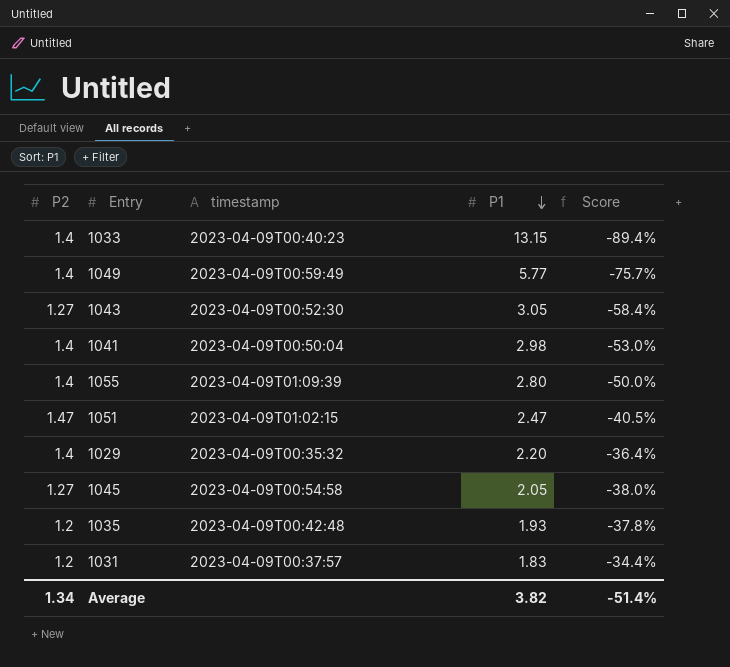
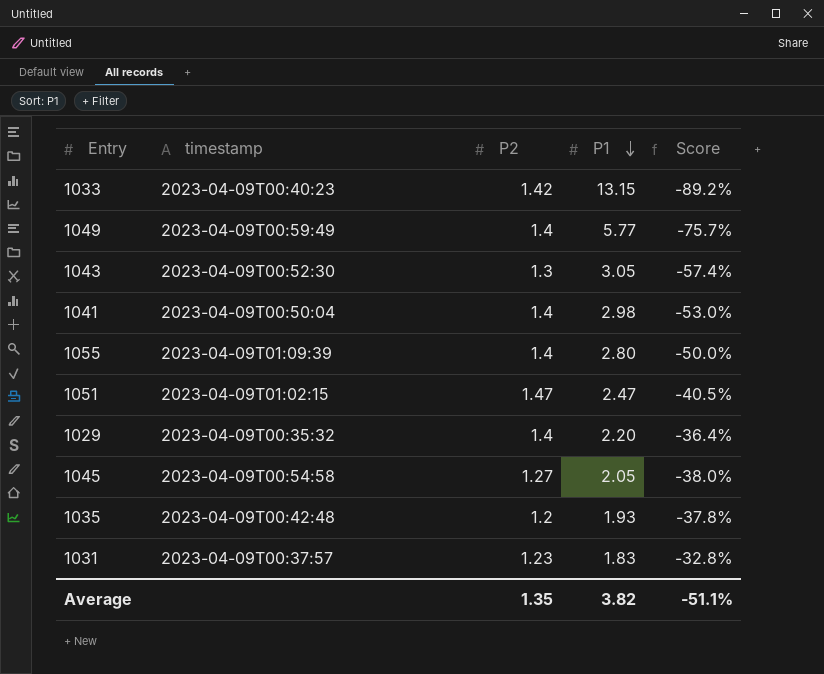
column P2 | position: 1 -> 3
1033 | P2: 1.4 -> 1.42
1033 | Score: -89.4% -> -89.2%
1043 | P2: 1.27 -> 1.3
1043 | Score: -58.4% -> -57.4%
1031 | P2: 1.2 -> 1.23
1031 | Score: -34.4% -> -32.8%
Average | P2: 1.34 -> 1.35
Average | Score: -51.4% -> -51.1%

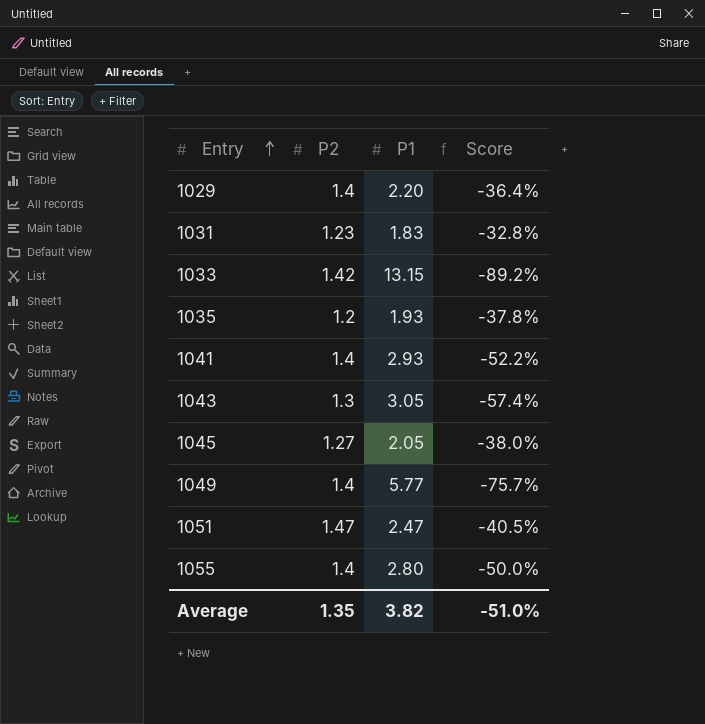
row order: P1 descending -> Entry ascending
column timestamp | position: 2 -> none
1041 | P1: 2.98 -> 2.93
1041 | Score: -53.0% -> -52.2%
Average | Score: -51.1% -> -51.0%

